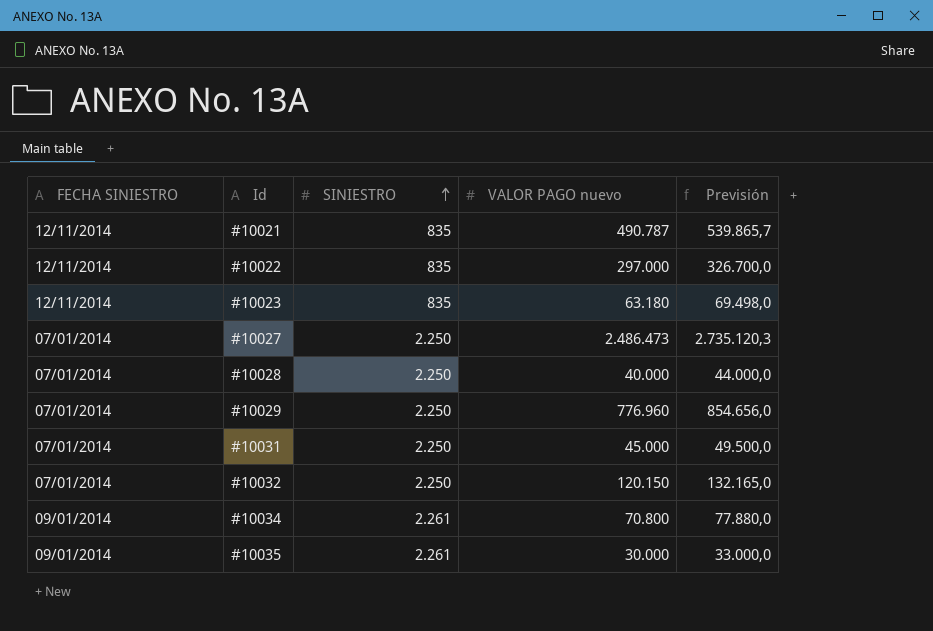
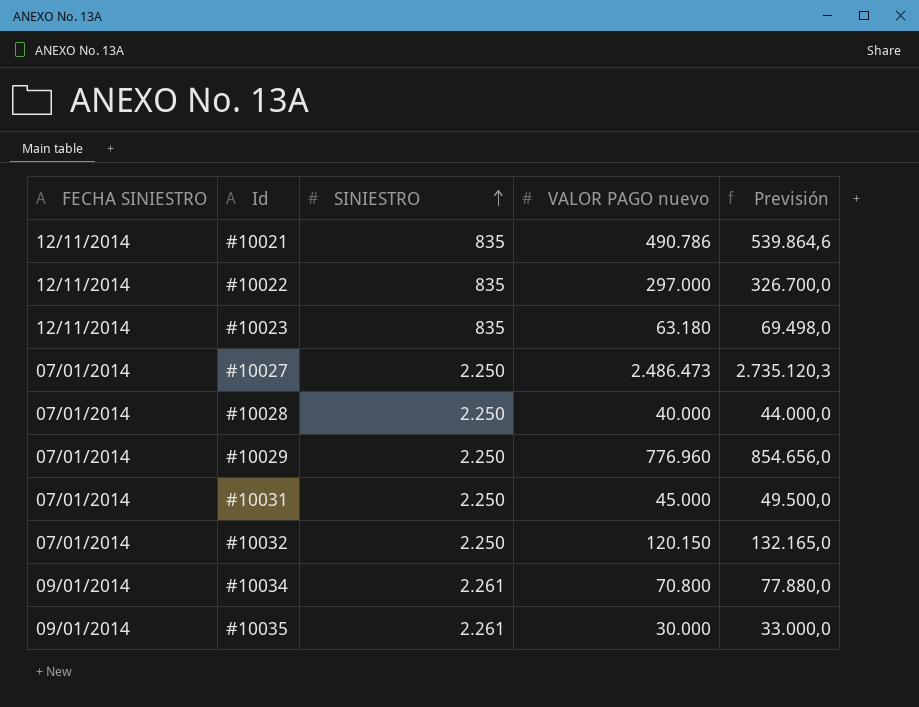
#10021 | VALOR PAGO nuevo: 490.787 -> 490.786
#10021 | Previsión: 539.865,7 -> 539.864,6

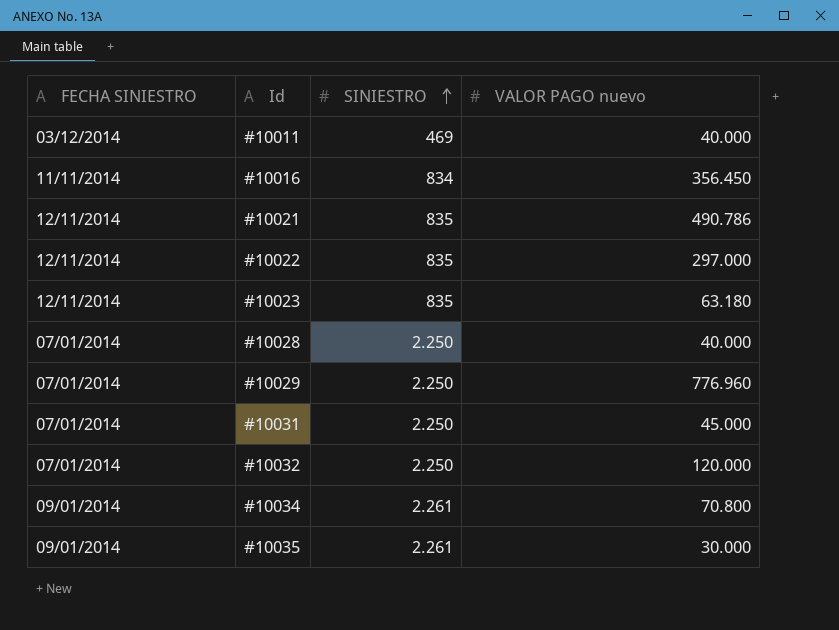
column Previsión | formula: [VALOR PAGO nuevo] * 1,1 -> none
row #10027: 07/01/2014 | 2.250 | 2.486.473 | 2.735.120,3 -> none
row #10011: none -> 03/12/2014 | 469 | 40.000
row #10016: none -> 11/11/2014 | 834 | 356.450
#10032 | VALOR PAGO nuevo: 120.150 -> 120.000

